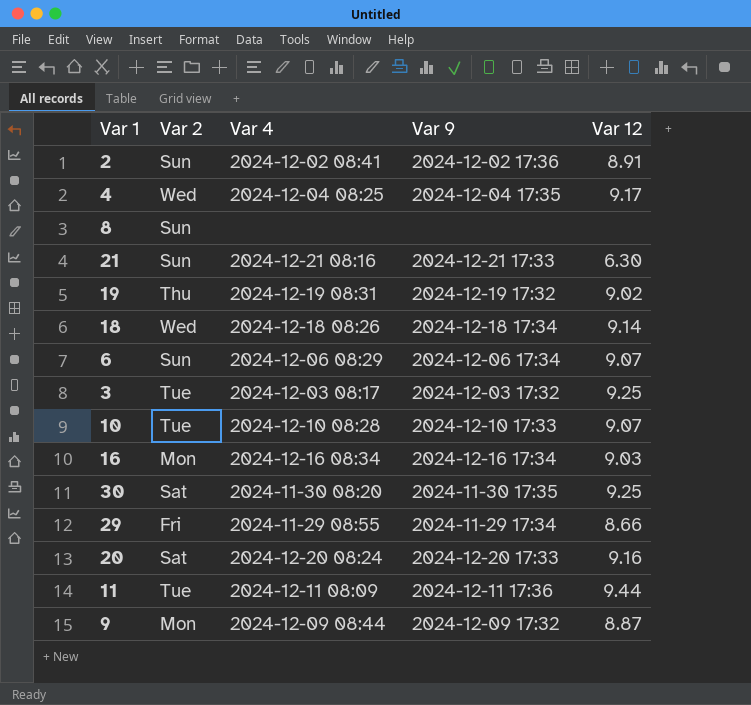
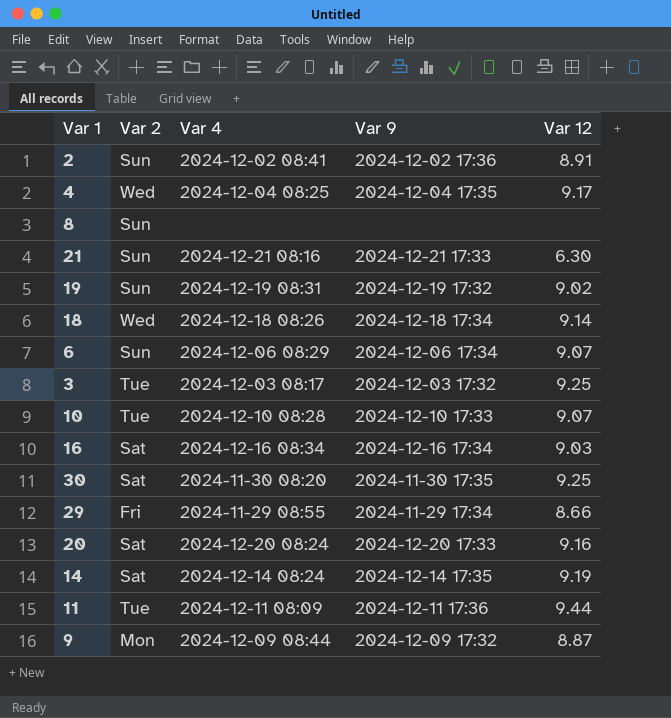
19 | Var 2: Thu -> Sun
16 | Var 2: Mon -> Sat
row 14: none -> Sat | 2024-12-14 08:24 | 2024-12-14 17:35 | 9.19

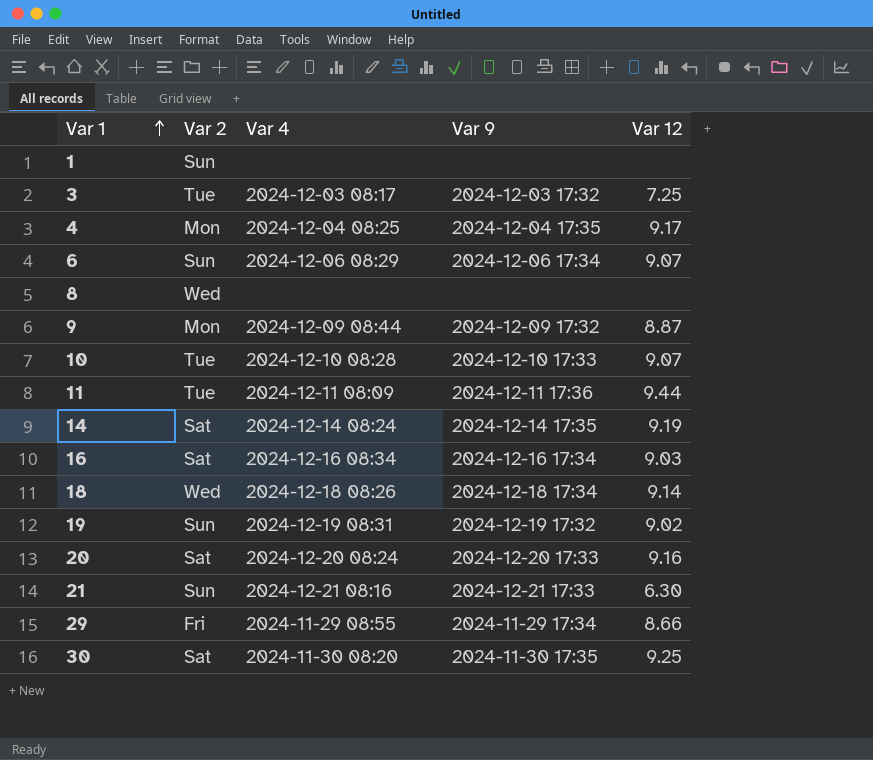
row order: none -> Var 1 ascending
row 2: Sun | 2024-12-02 08:41 | 2024-12-02 17:36 | 8.91 -> none
row 1: none -> Sun | none | none | none
3 | Var 12: 9.25 -> 7.25
4 | Var 2: Wed -> Mon
8 | Var 2: Sun -> Wed

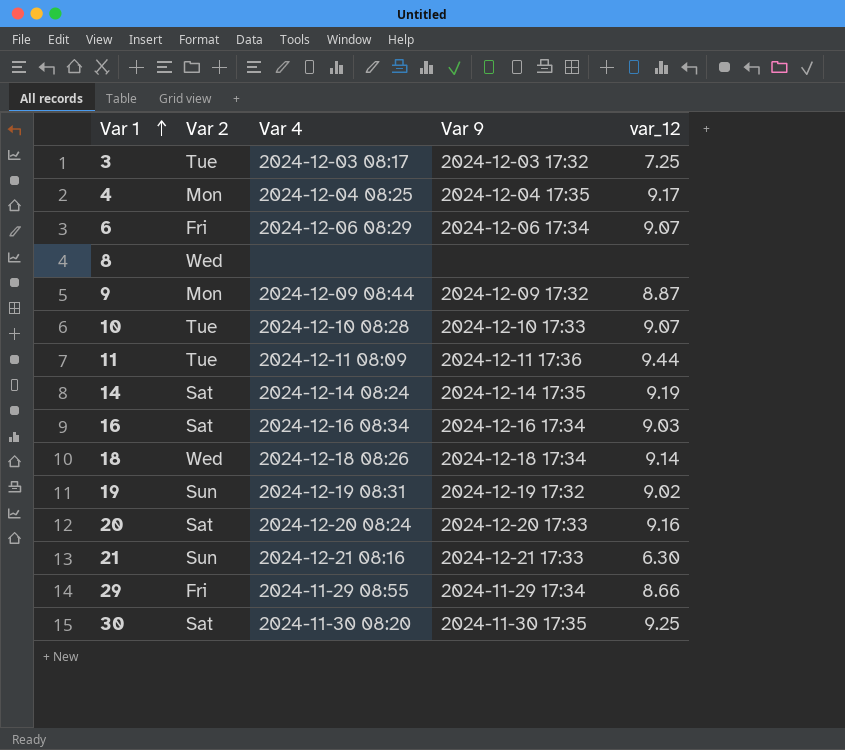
column name: Var 12 -> var_12
row 1: Sun | none | none | none -> none
6 | Var 2: Sun -> Fri

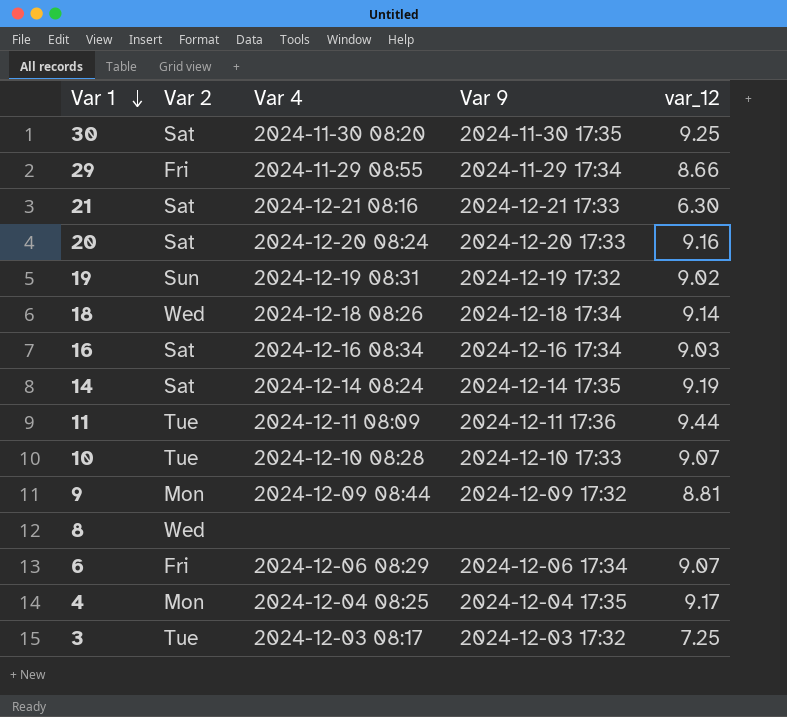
row order: Var 1 ascending -> Var 1 descending
21 | Var 2: Sun -> Sat
9 | var_12: 8.87 -> 8.81

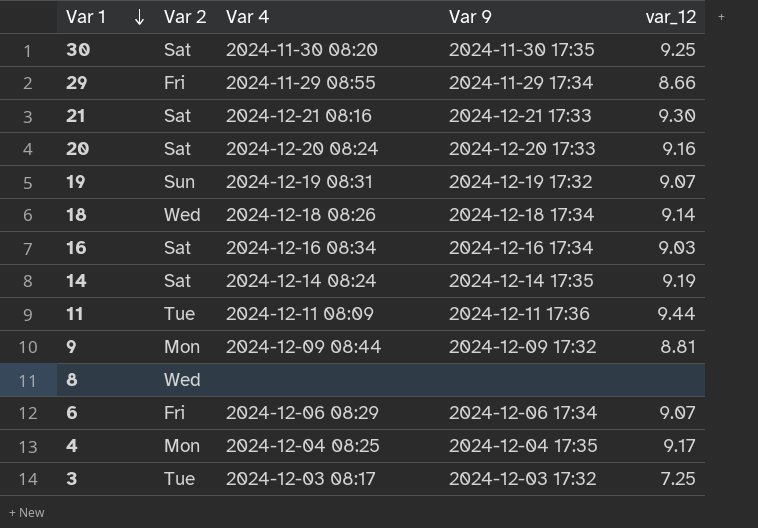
row 10: Tue | 2024-12-10 08:28 | 2024-12-10 17:33 | 9.07 -> none
21 | var_12: 6.30 -> 9.30
19 | var_12: 9.02 -> 9.07

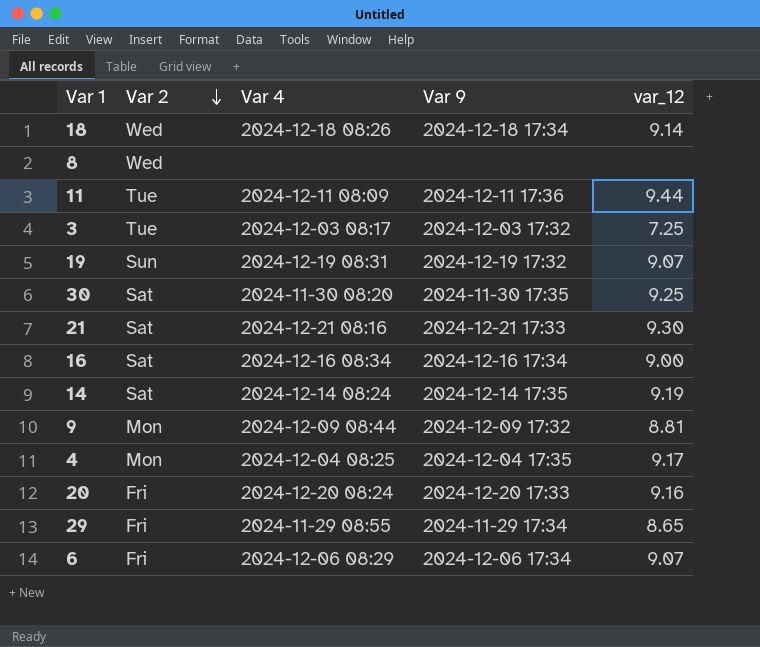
row order: Var 1 descending -> Var 2 descending
16 | var_12: 9.03 -> 9.00
20 | Var 2: Sat -> Fri
29 | var_12: 8.66 -> 8.65

